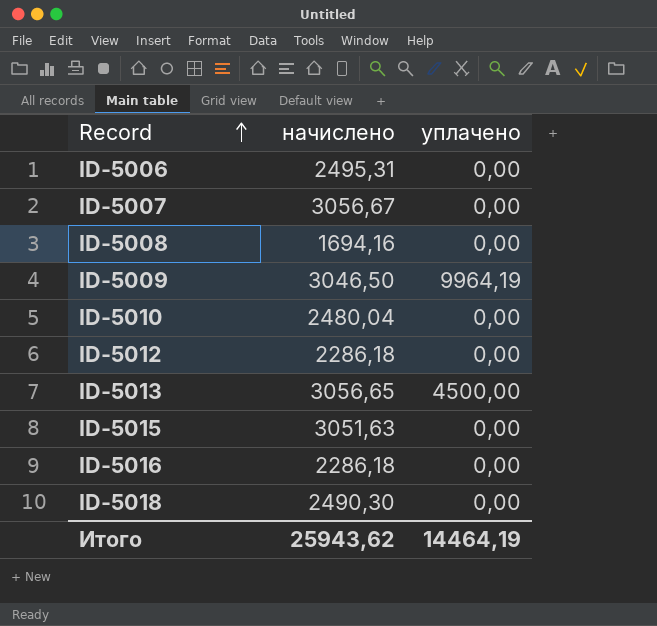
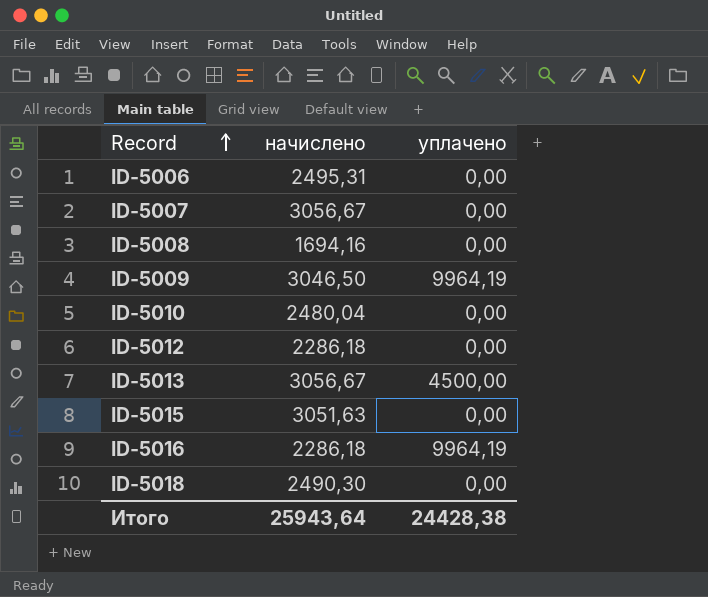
ID-5013 | начислено: 3056,65 -> 3056,67
ID-5016 | уплачено: 0,00 -> 9964,19
Итого | начислено: 25943,62 -> 25943,64
Итого | уплачено: 14464,19 -> 24428,38

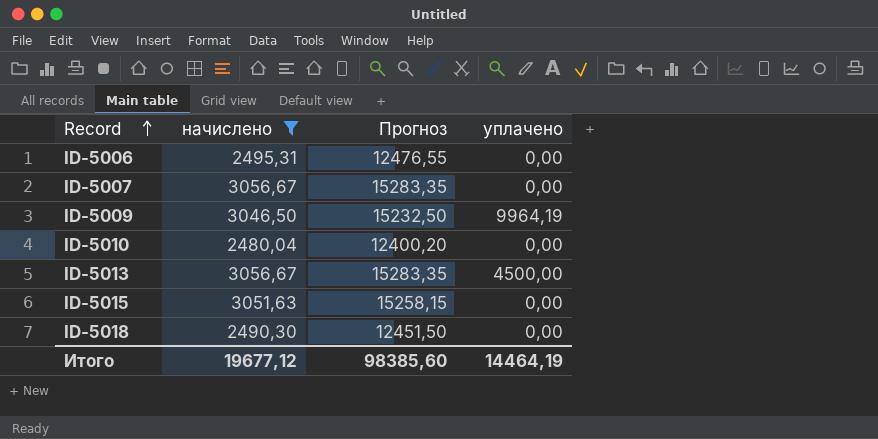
filter: none -> начислено >= 2480,04
column Прогноз | formula: none -> [начислено] * 5
Итого | начислено: 25943,64 -> 19677,12
Итого | уплачено: 24428,38 -> 14464,19

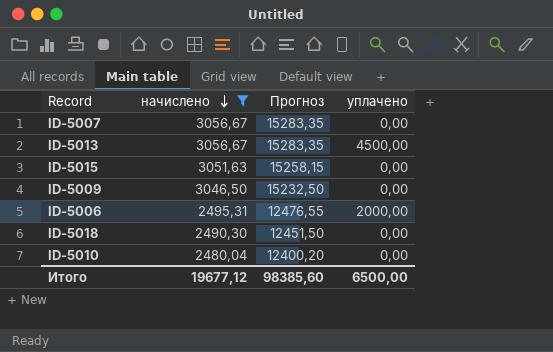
row order: Record ascending -> начислено descending
ID-5009 | уплачено: 9964,19 -> 0,00
ID-5006 | уплачено: 0,00 -> 2000,00
Итого | уплачено: 14464,19 -> 6500,00

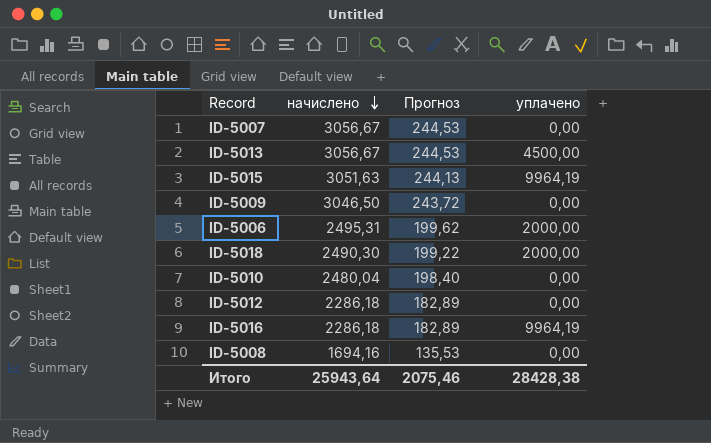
filter: начислено >= 2480,04 -> none
column Прогноз | formula: [начислено] * 5 -> [начислено] * 0,08
ID-5015 | уплачено: 0,00 -> 9964,19
ID-5018 | уплачено: 0,00 -> 2000,00
Итого | начислено: 19677,12 -> 25943,64
Итого | Прогноз: 98385,60 -> 2075,46
Итого | уплачено: 6500,00 -> 28428,38

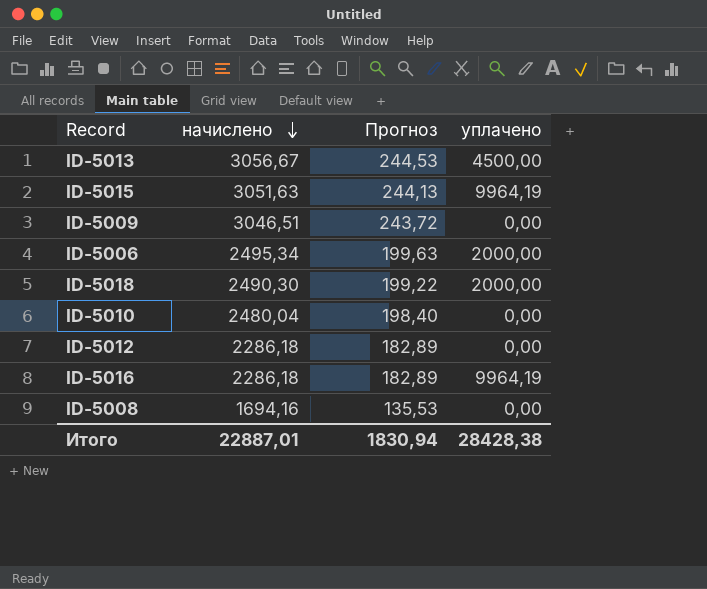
row ID-5007: 3056,67 | 244,53 | 0,00 -> none
ID-5009 | начислено: 3046,50 -> 3046,51
ID-5006 | начислено: 2495,31 -> 2495,34
ID-5006 | Прогноз: 199,62 -> 199,63
Итого | начислено: 25943,64 -> 22887,01
Итого | Прогноз: 2075,46 -> 1830,94

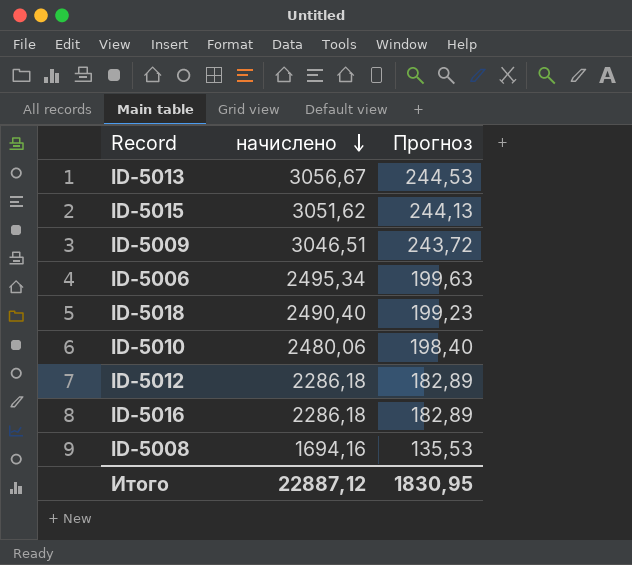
column уплачено | position: 4 -> none
ID-5015 | начислено: 3051,63 -> 3051,62
ID-5018 | начислено: 2490,30 -> 2490,40
ID-5018 | Прогноз: 199,22 -> 199,23
ID-5010 | начислено: 2480,04 -> 2480,06
Итого | начислено: 22887,01 -> 22887,12
Итого | Прогноз: 1830,94 -> 1830,95

